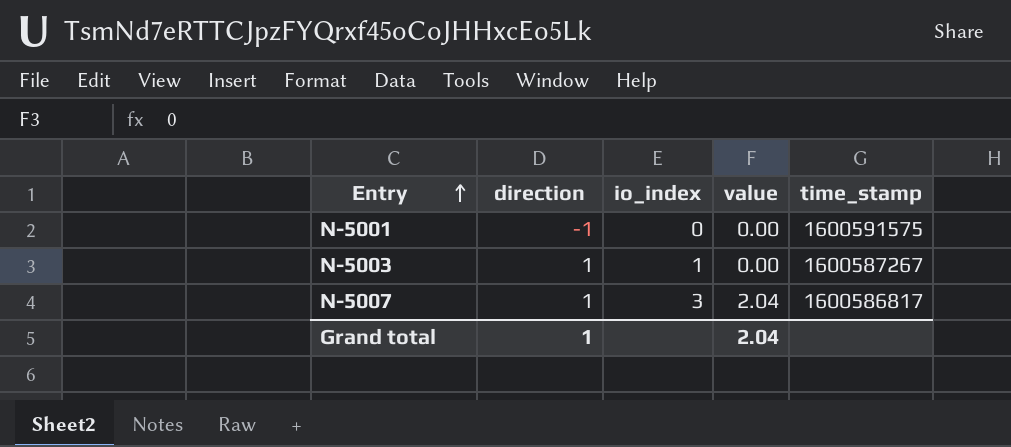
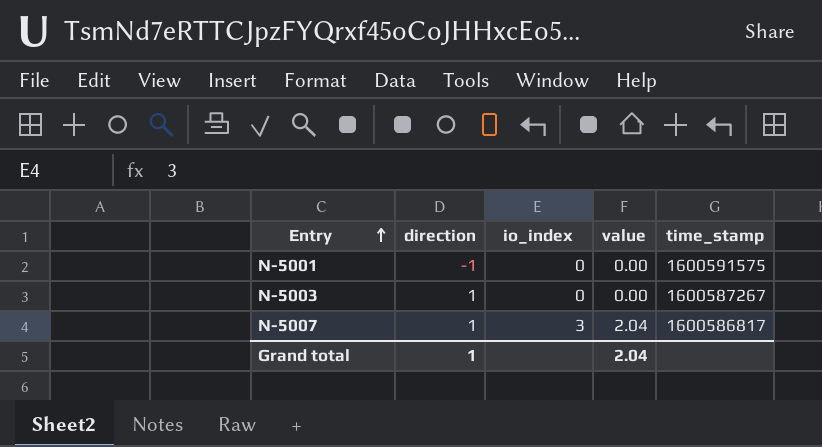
N-5003 | io_index: 1 -> 0

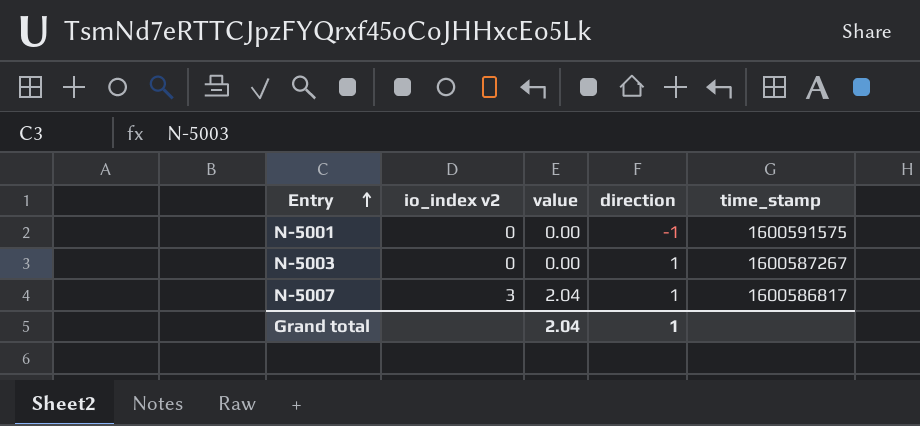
column name: io_index -> io_index v2
column direction | position: 2 -> 4

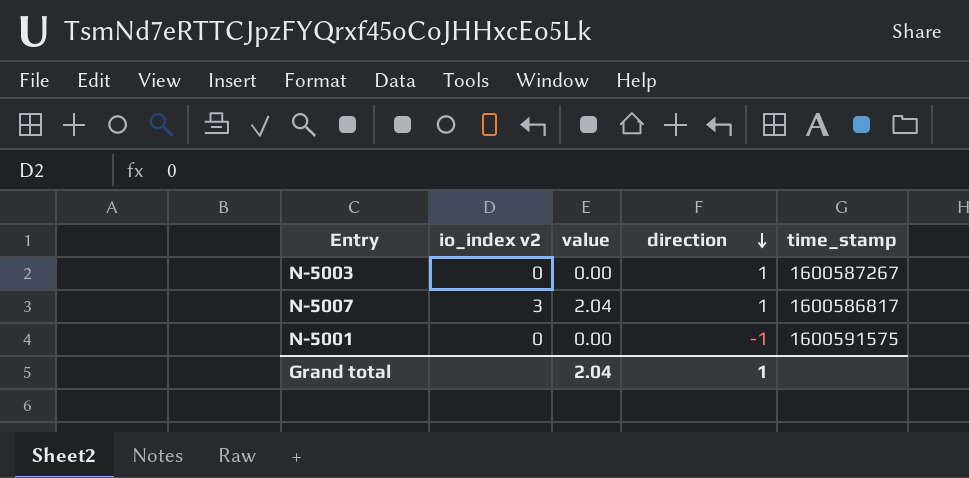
row order: Entry ascending -> direction descending

